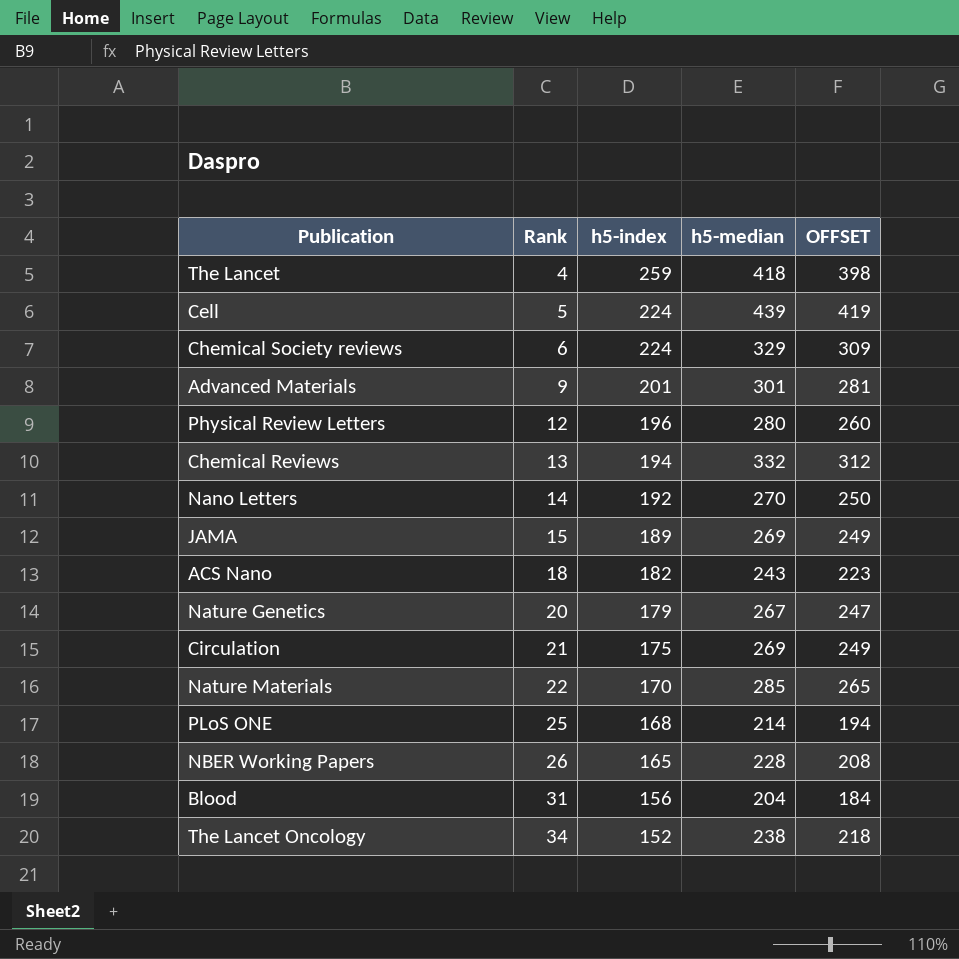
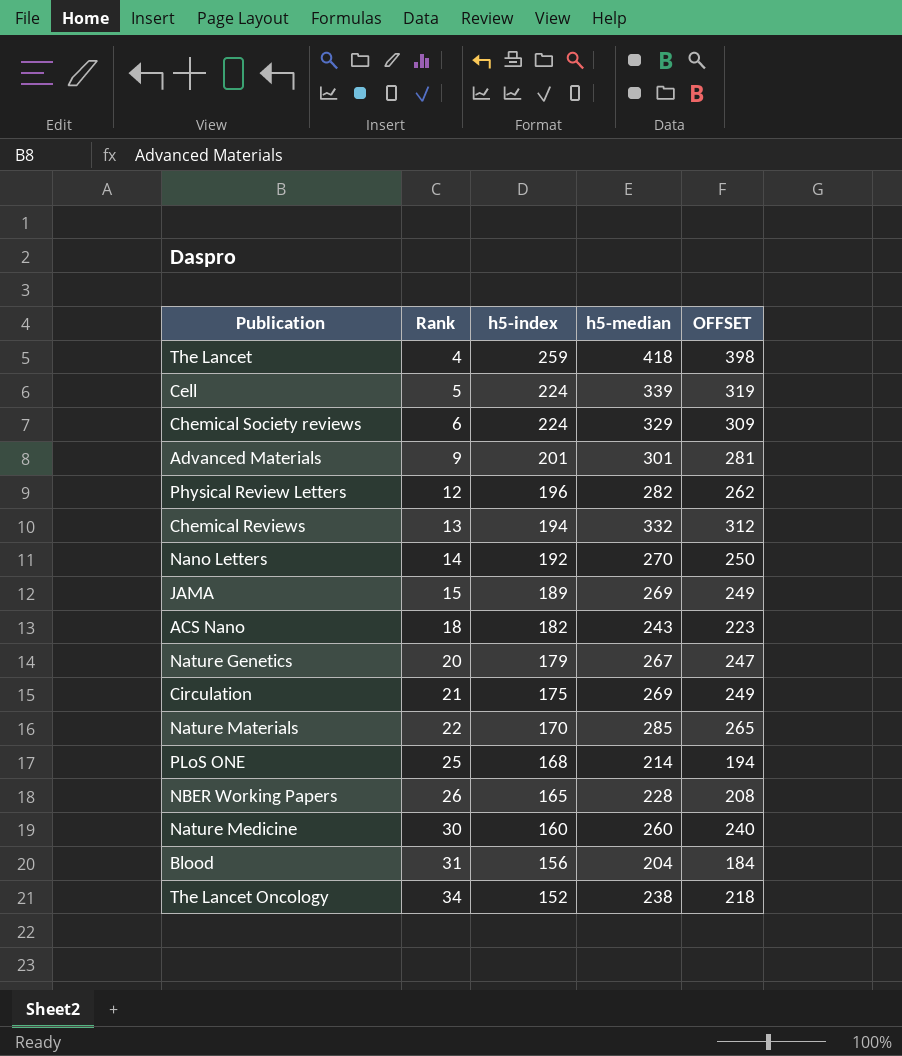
Cell | h5-median: 439 -> 339
Cell | OFFSET: 419 -> 319
Physical Review Letters | h5-median: 280 -> 282
Physical Review Letters | OFFSET: 260 -> 262
row Nature Medicine: none -> 30 | 160 | 260 | 240

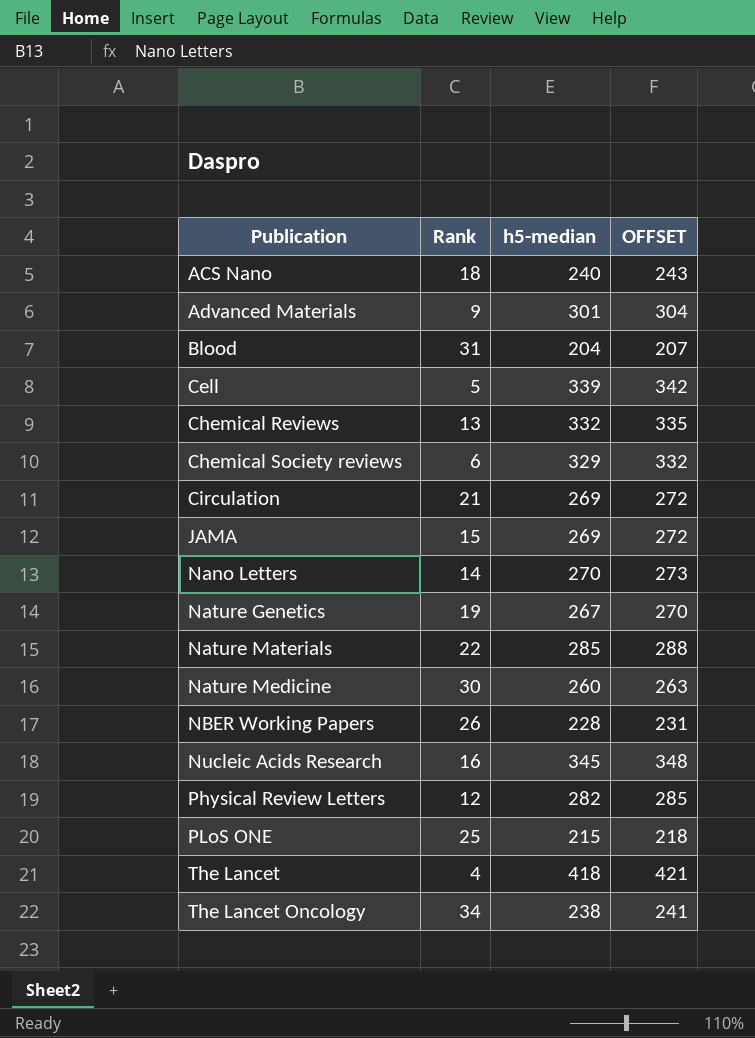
row order: Rank ascending -> Publication ascending
column h5-index | position: 3 -> none
column OFFSET | formula: [h5-median] - 20 -> [h5-median] + 3
ACS Nano | h5-median: 243 -> 240
Nature Genetics | Rank: 20 -> 19
row Nucleic Acids Research: none -> 16 | 345 | 348
PLoS ONE | h5-median: 214 -> 215

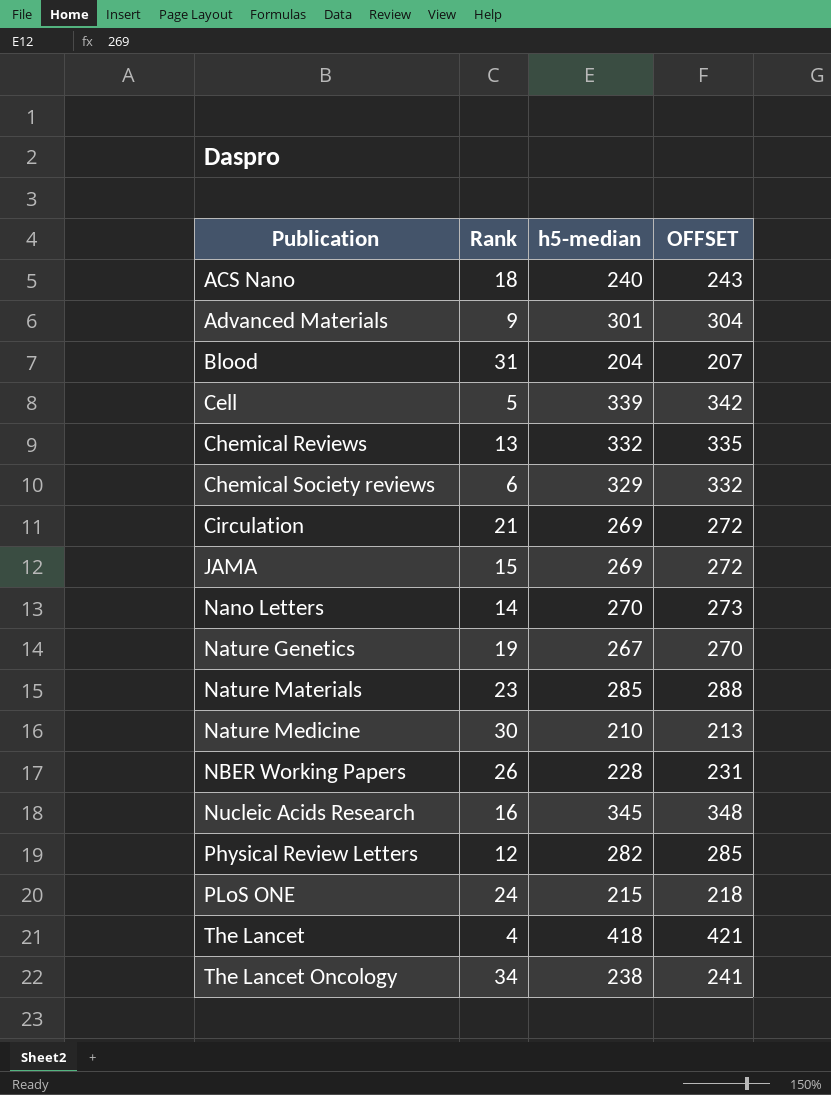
Nature Materials | Rank: 22 -> 23
Nature Medicine | h5-median: 260 -> 210
Nature Medicine | OFFSET: 263 -> 213
PLoS ONE | Rank: 25 -> 24

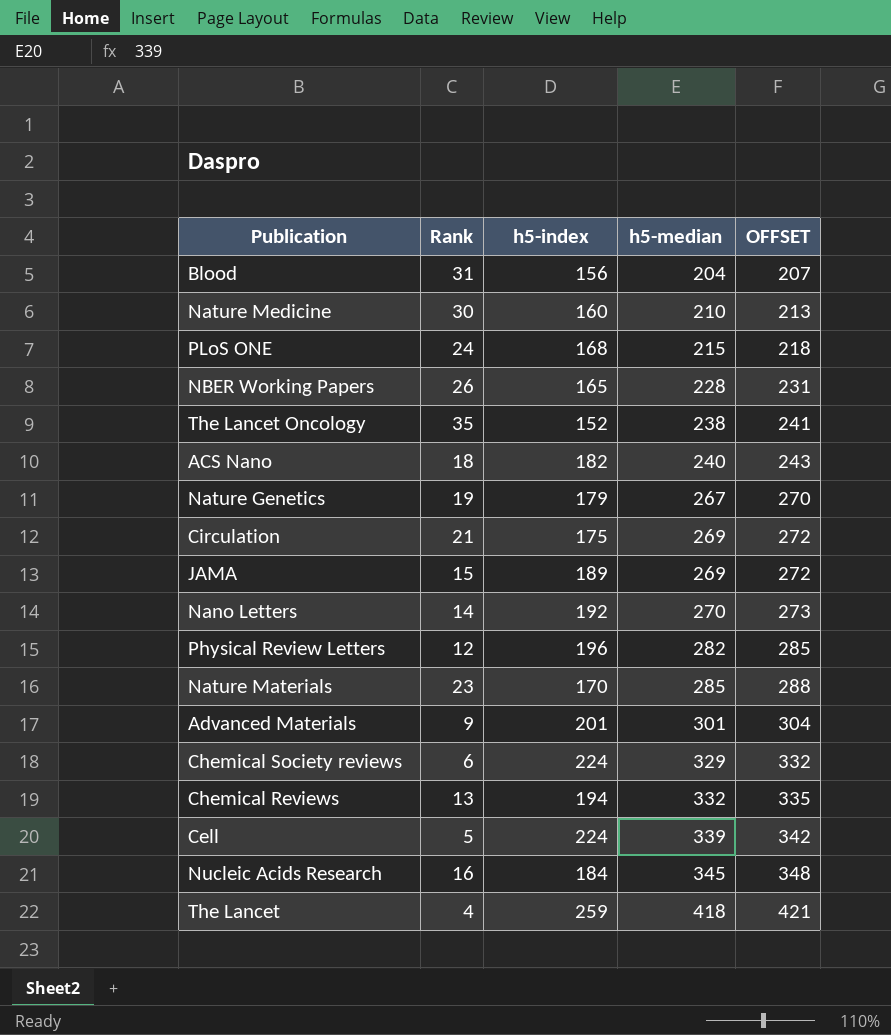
row order: Publication ascending -> h5-median ascending
column h5-index | position: none -> 3
The Lancet Oncology | Rank: 34 -> 35

